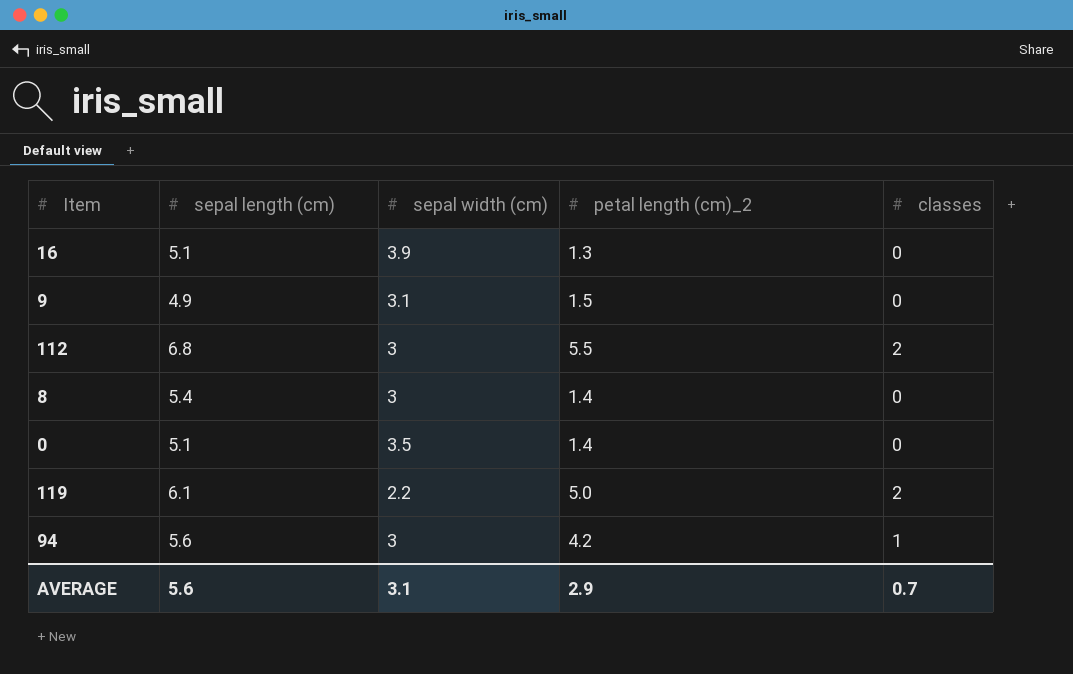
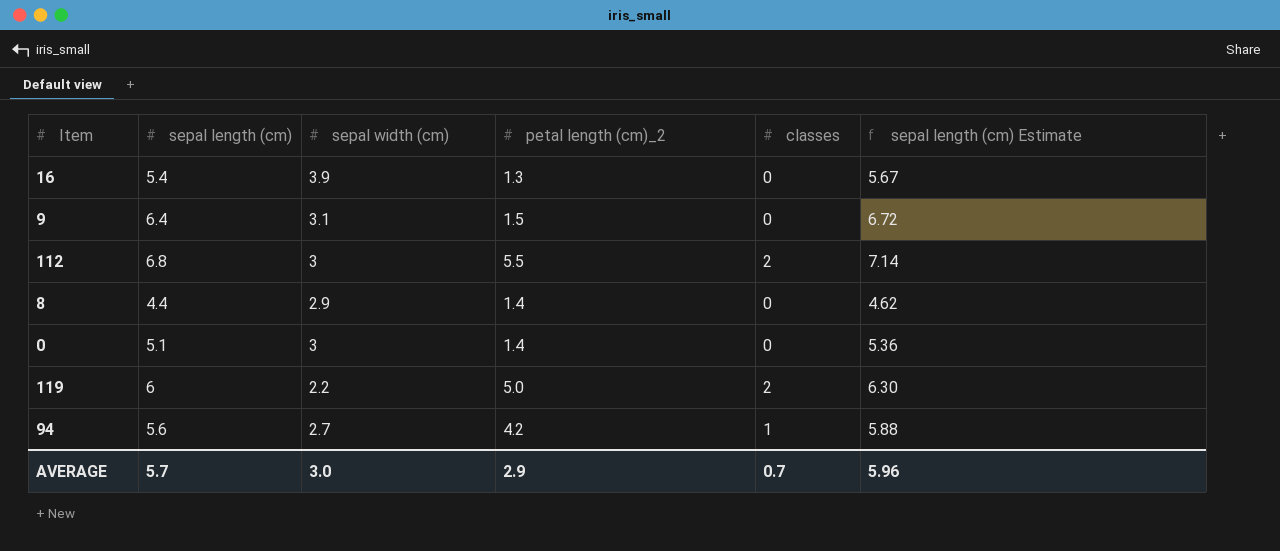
column sepal length (cm) Estimate | formula: none -> [sepal length (cm)] * 1.05
16 | sepal length (cm): 5.1 -> 5.4
9 | sepal length (cm): 4.9 -> 6.4
8 | sepal length (cm): 5.4 -> 4.4
8 | sepal width (cm): 3 -> 2.9
0 | sepal width (cm): 3.5 -> 3
119 | sepal length (cm): 6.1 -> 6
94 | sepal width (cm): 3 -> 2.7
AVERAGE | sepal length (cm): 5.6 -> 5.7
AVERAGE | sepal width (cm): 3.1 -> 3.0

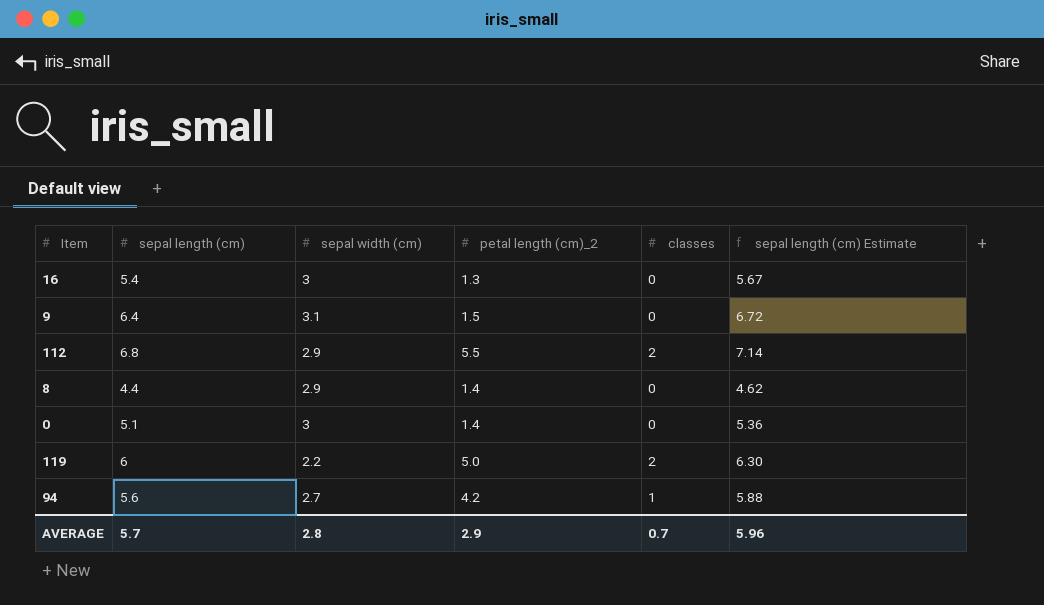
16 | sepal width (cm): 3.9 -> 3
112 | sepal width (cm): 3 -> 2.9
AVERAGE | sepal width (cm): 3.0 -> 2.8

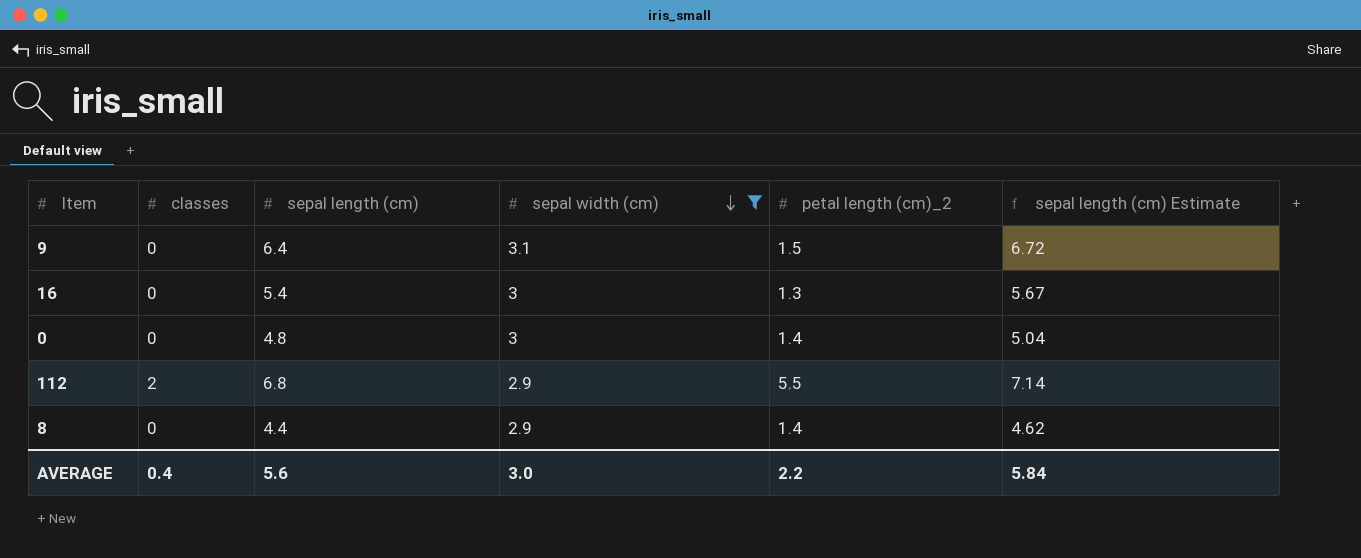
filter: none -> sepal width (cm) >= 2.9
row order: none -> sepal width (cm) descending
column classes | position: 5 -> 2
0 | sepal length (cm): 5.1 -> 4.8
0 | sepal length (cm) Estimate: 5.36 -> 5.04
AVERAGE | classes: 0.7 -> 0.4
AVERAGE | sepal length (cm): 5.7 -> 5.6
AVERAGE | sepal width (cm): 2.8 -> 3.0
AVERAGE | petal length (cm)_2: 2.9 -> 2.2
AVERAGE | sepal length (cm) Estimate: 5.96 -> 5.84

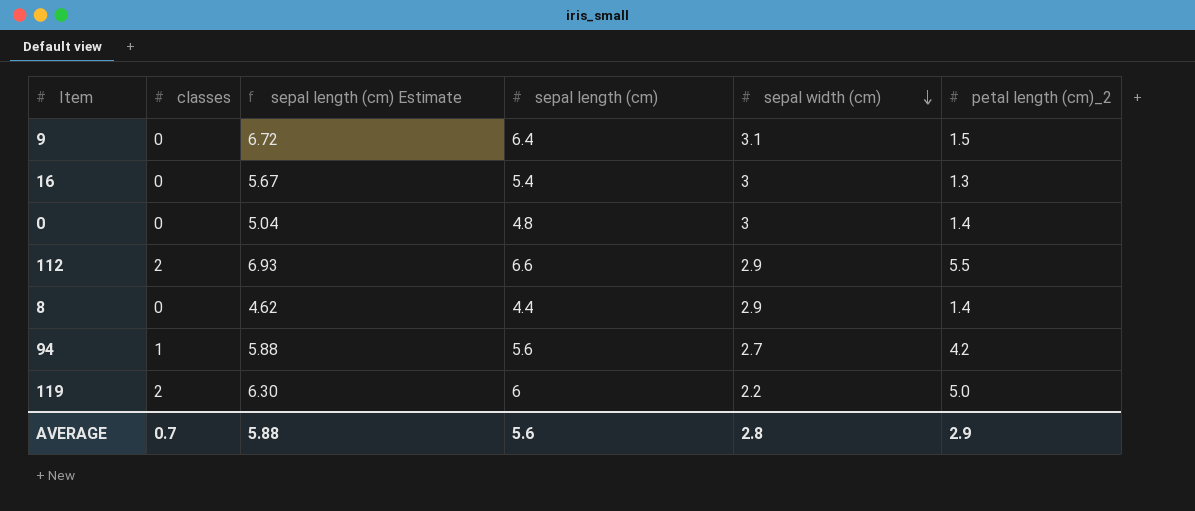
filter: sepal width (cm) >= 2.9 -> none
column sepal length (cm) Estimate | position: 6 -> 3
112 | sepal length (cm) Estimate: 7.14 -> 6.93
112 | sepal length (cm): 6.8 -> 6.6
AVERAGE | classes: 0.4 -> 0.7
AVERAGE | sepal length (cm) Estimate: 5.84 -> 5.88
AVERAGE | sepal width (cm): 3.0 -> 2.8
AVERAGE | petal length (cm)_2: 2.2 -> 2.9

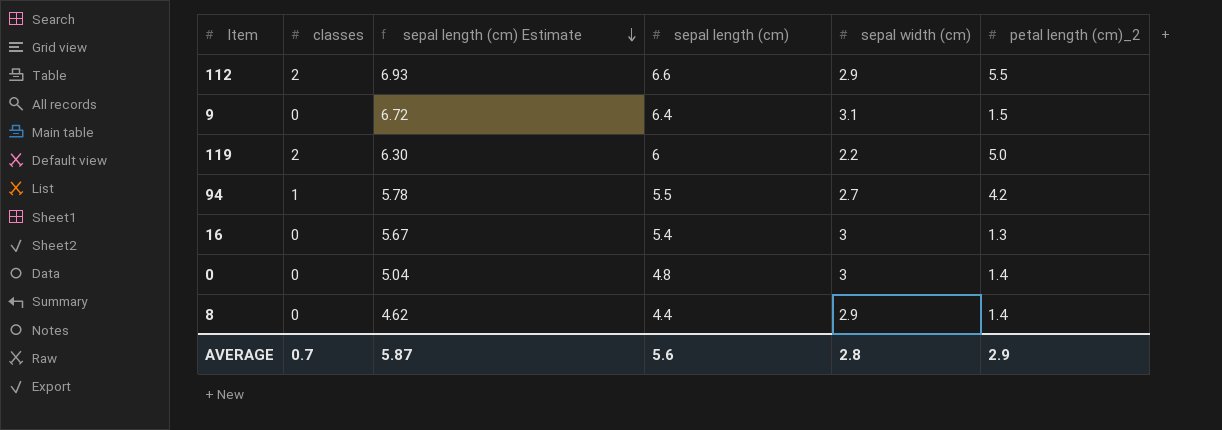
row order: sepal width (cm) descending -> sepal length (cm) Estimate descending
94 | sepal length (cm) Estimate: 5.88 -> 5.78
94 | sepal length (cm): 5.6 -> 5.5
AVERAGE | sepal length (cm) Estimate: 5.88 -> 5.87

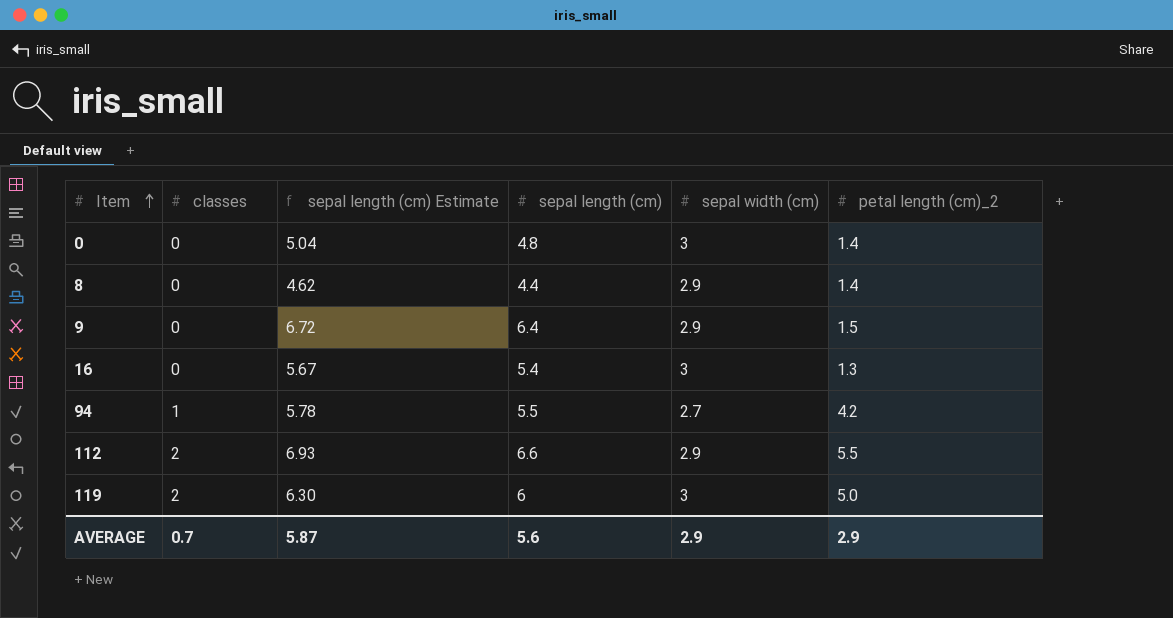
row order: sepal length (cm) Estimate descending -> Item ascending
9 | sepal width (cm): 3.1 -> 2.9
119 | sepal width (cm): 2.2 -> 3
AVERAGE | sepal width (cm): 2.8 -> 2.9

